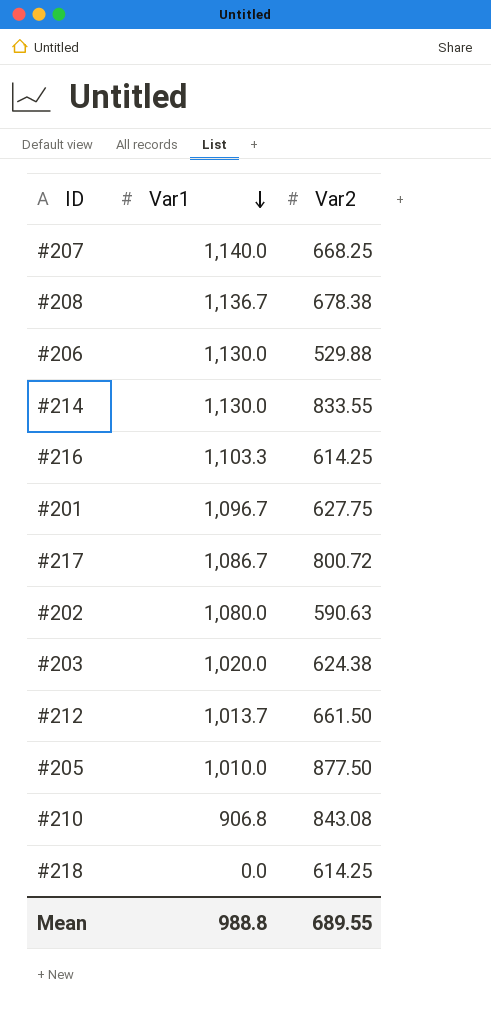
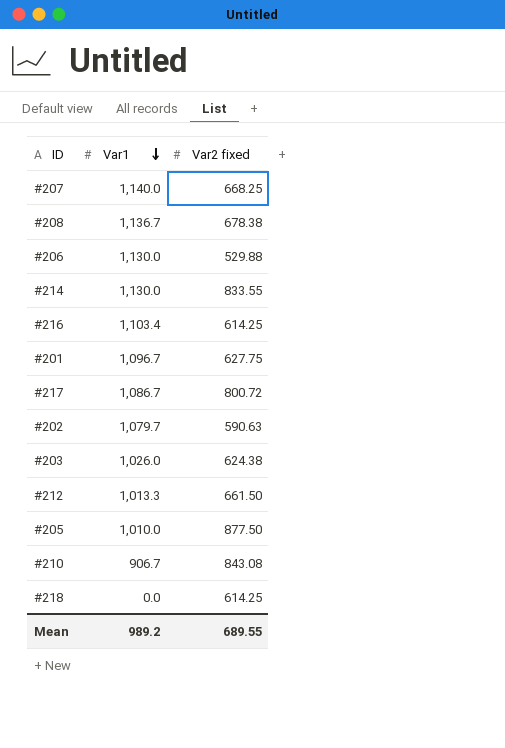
column name: Var2 -> Var2 fixed
#216 | Var1: 1,103.3 -> 1,103.4
#202 | Var1: 1,080.0 -> 1,079.7
#203 | Var1: 1,020.0 -> 1,026.0
#212 | Var1: 1,013.7 -> 1,013.3
#210 | Var1: 906.8 -> 906.7
Mean | Var1: 988.8 -> 989.2

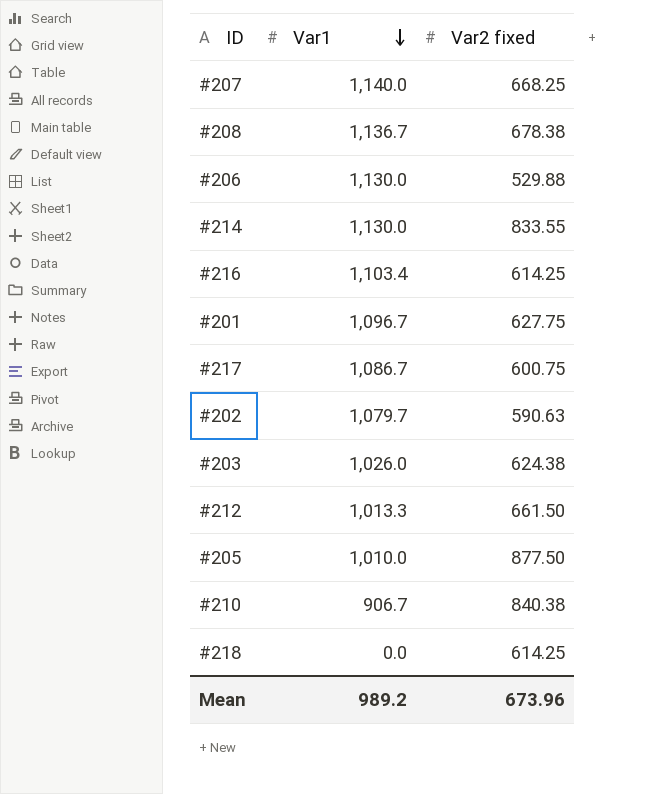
#217 | Var2 fixed: 800.72 -> 600.75
#210 | Var2 fixed: 843.08 -> 840.38
Mean | Var2 fixed: 689.55 -> 673.96

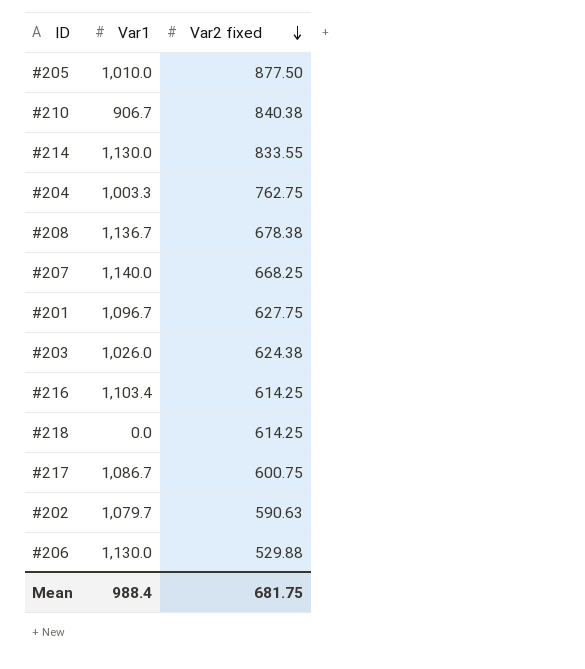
row order: Var1 descending -> Var2 fixed descending
row #212: 1,013.3 | 661.50 -> none
row #204: none -> 1,003.3 | 762.75
Mean | Var1: 989.2 -> 988.4
Mean | Var2 fixed: 673.96 -> 681.75

